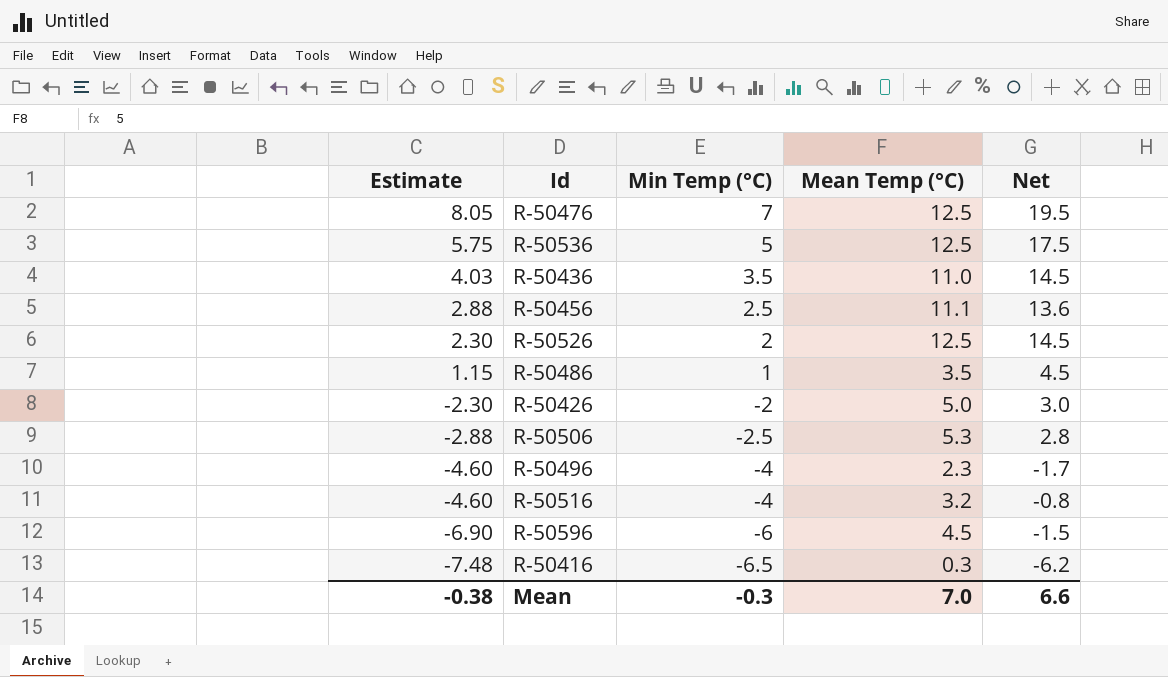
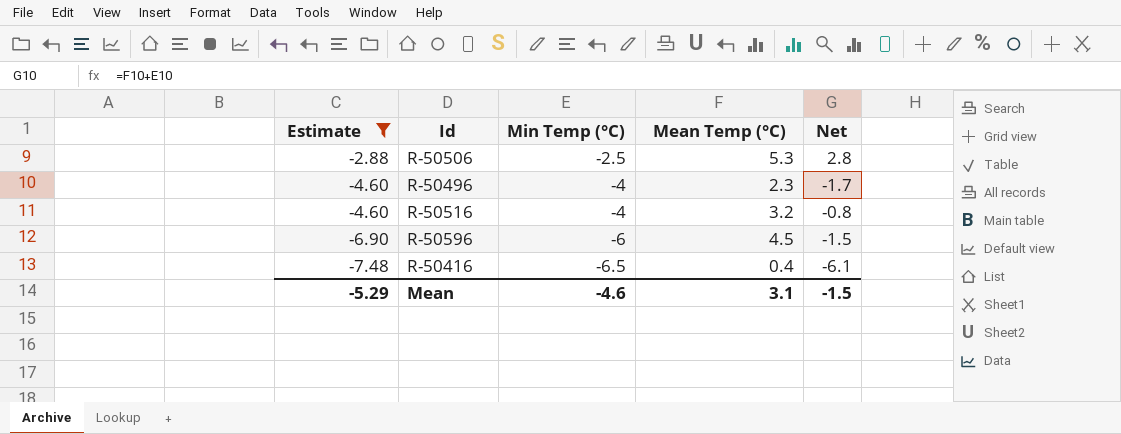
filter: none -> Estimate <= -2.88
R-50416 | Mean Temp (°C): 0.3 -> 0.4
R-50416 | Net: -6.2 -> -6.1
Mean | Estimate: -0.38 -> -5.29
Mean | Min Temp (°C): -0.3 -> -4.6
Mean | Mean Temp (°C): 7.0 -> 3.1
Mean | Net: 6.6 -> -1.5

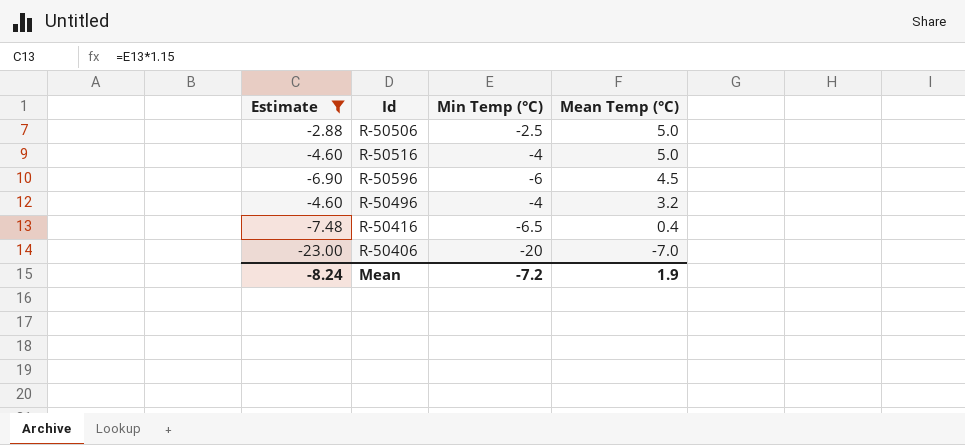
row order: Estimate descending -> Mean Temp (°C) descending
column Net | formula: [Min Temp (°C)] + [Mean Temp (°C)] -> none
R-50506 | Mean Temp (°C): 5.3 -> 5.0
R-50516 | Mean Temp (°C): 3.2 -> 5.0
R-50496 | Mean Temp (°C): 2.3 -> 3.2
row R-50406: none -> -23.00 | -20 | -7.0
Mean | Estimate: -5.29 -> -8.24
Mean | Min Temp (°C): -4.6 -> -7.2
Mean | Mean Temp (°C): 3.1 -> 1.9

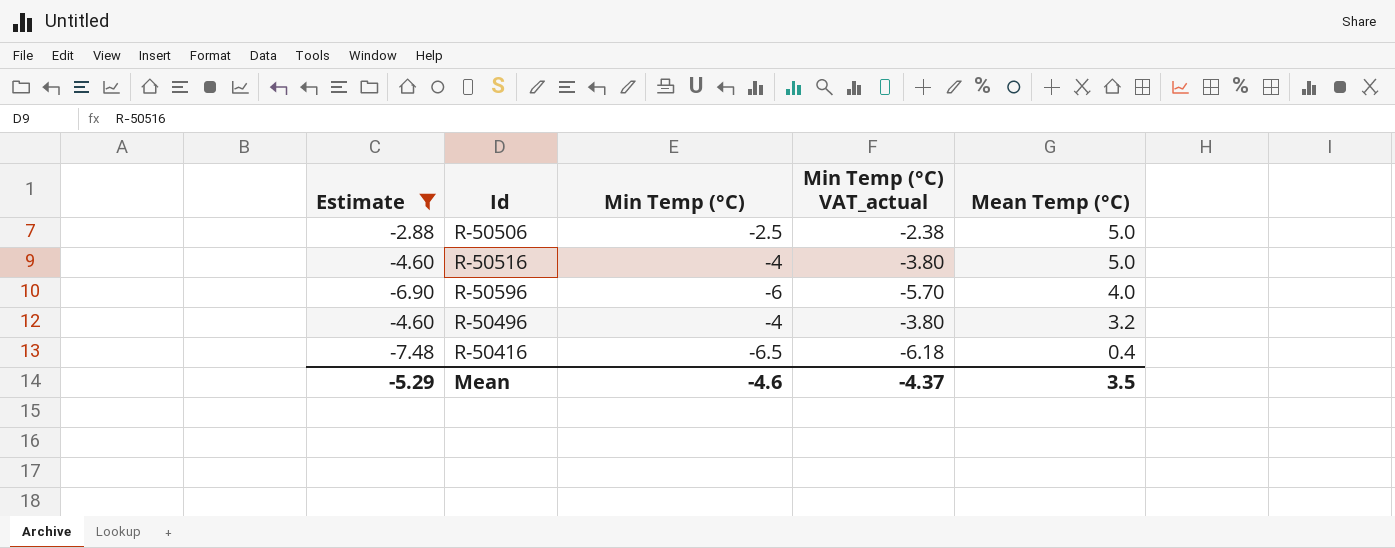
column Min Temp (°C) VAT_actual | formula: none -> [Min Temp (°C)] * 0.95
row R-50406: -23.00 | -20 | -7.0 -> none
R-50596 | Mean Temp (°C): 4.5 -> 4.0
Mean | Estimate: -8.24 -> -5.29
Mean | Min Temp (°C): -7.2 -> -4.6
Mean | Mean Temp (°C): 1.9 -> 3.5

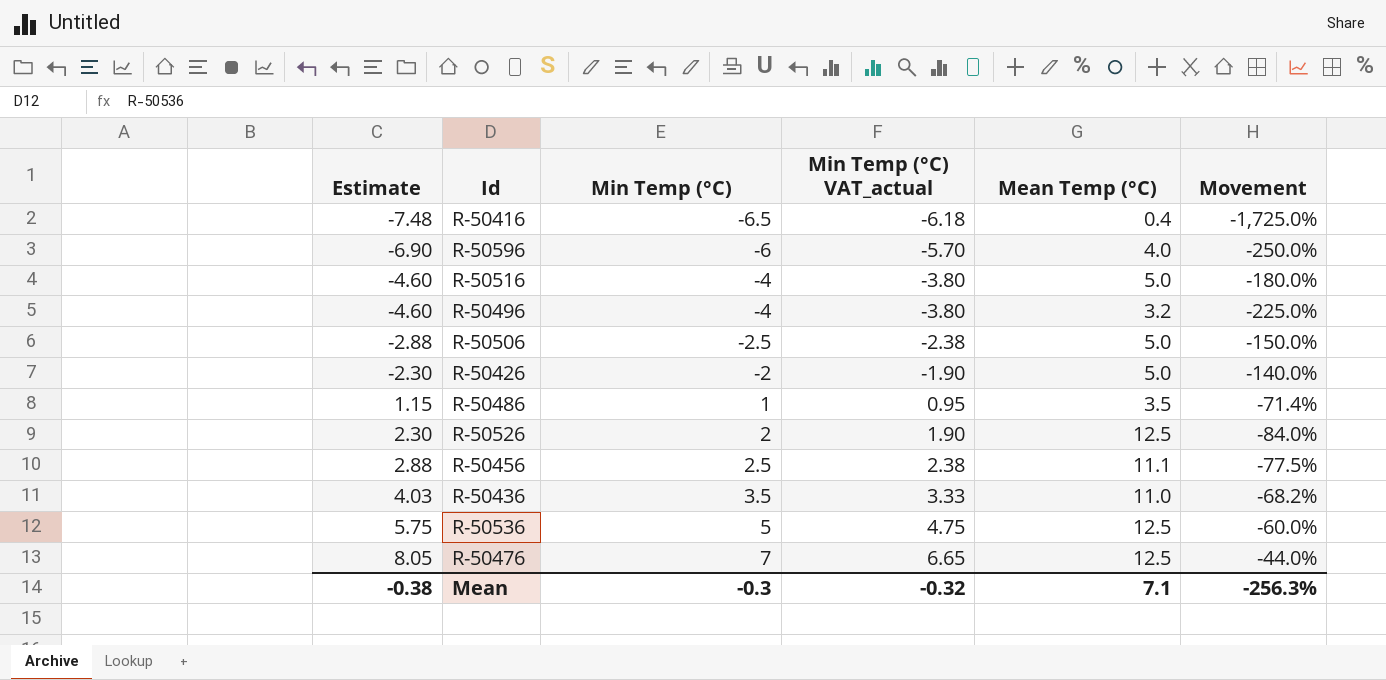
filter: Estimate <= -2.88 -> none
row order: Mean Temp (°C) descending -> Estimate ascending
column Movement | formula: none -> ([Min Temp (°C)] - [Mean Temp (°C)]) / [Mean Temp (°C)]
Mean | Estimate: -5.29 -> -0.38
Mean | Min Temp (°C): -4.6 -> -0.3
Mean | Min Temp (°C) VAT_actual: -4.37 -> -0.32
Mean | Mean Temp (°C): 3.5 -> 7.1

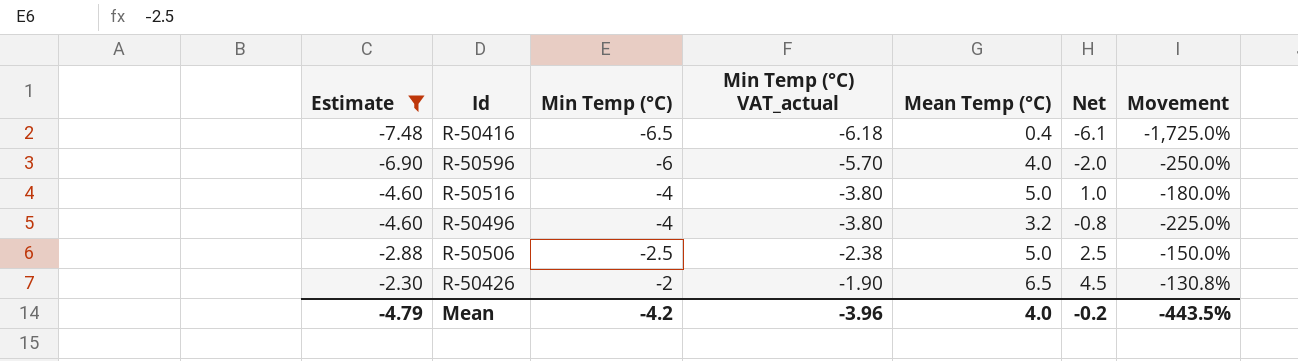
filter: none -> Estimate <= -2.30
column Net | formula: none -> [Min Temp (°C)] + [Mean Temp (°C)]
R-50426 | Mean Temp (°C): 5.0 -> 6.5
R-50426 | Movement: -140.0% -> -130.8%
Mean | Estimate: -0.38 -> -4.79
Mean | Min Temp (°C): -0.3 -> -4.2
Mean | Min Temp (°C) VAT_actual: -0.32 -> -3.96
Mean | Mean Temp (°C): 7.1 -> 4.0
Mean | Movement: -256.3% -> -443.5%

